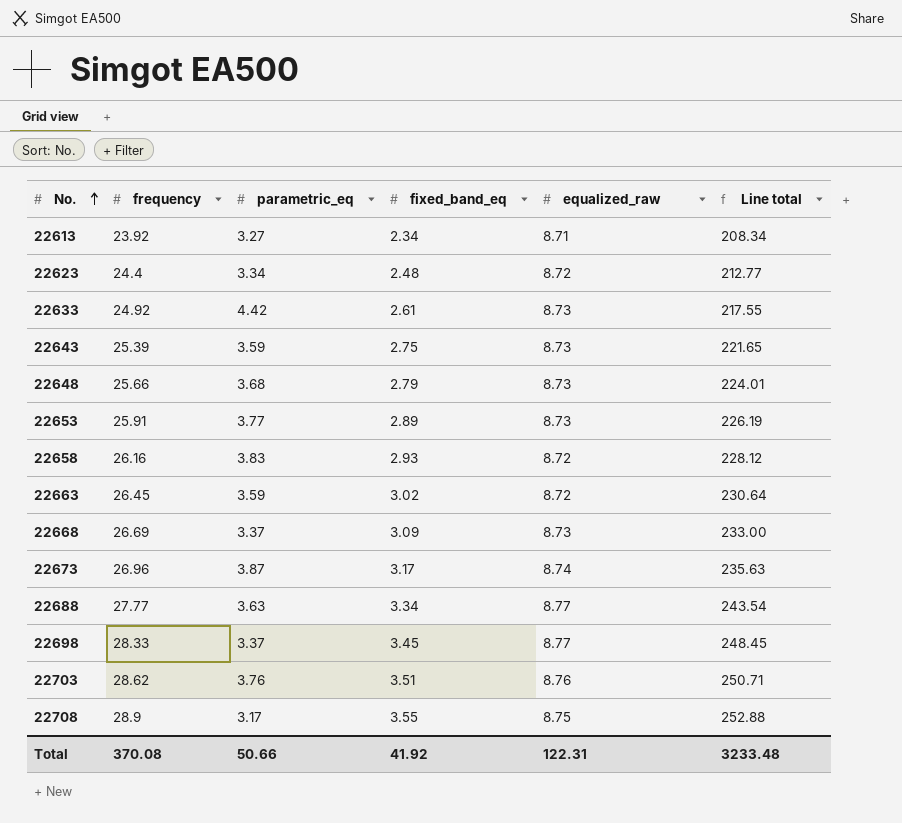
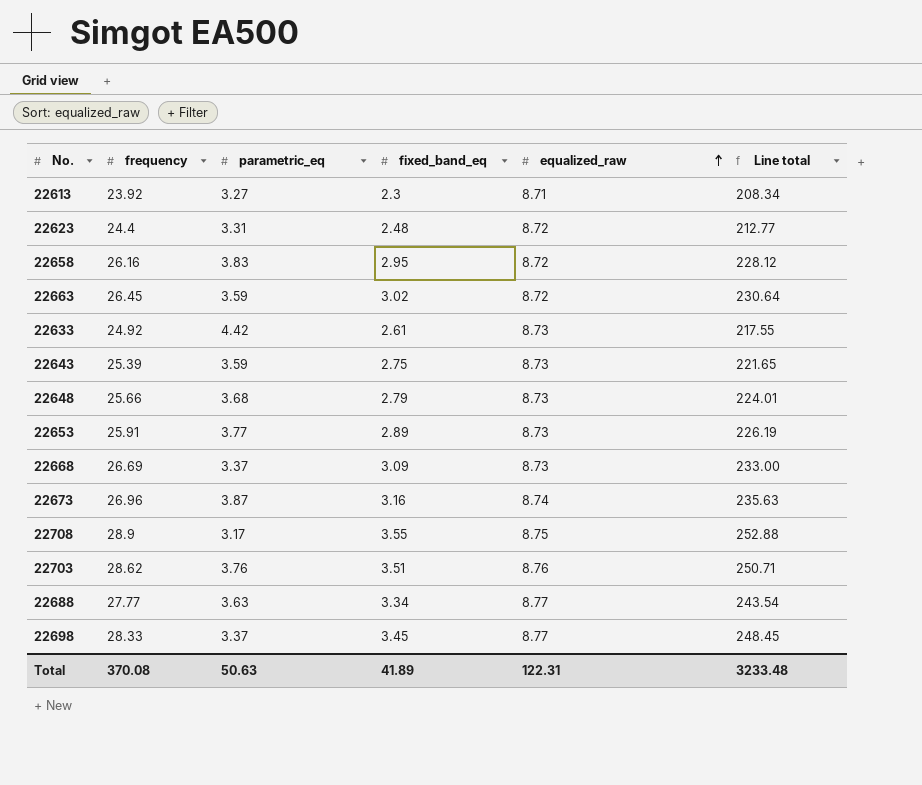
row order: No. ascending -> equalized_raw ascending
22613 | fixed_band_eq: 2.34 -> 2.3
22623 | parametric_eq: 3.34 -> 3.31
22658 | fixed_band_eq: 2.93 -> 2.95
22673 | fixed_band_eq: 3.17 -> 3.16
Total | parametric_eq: 50.66 -> 50.63
Total | fixed_band_eq: 41.92 -> 41.89

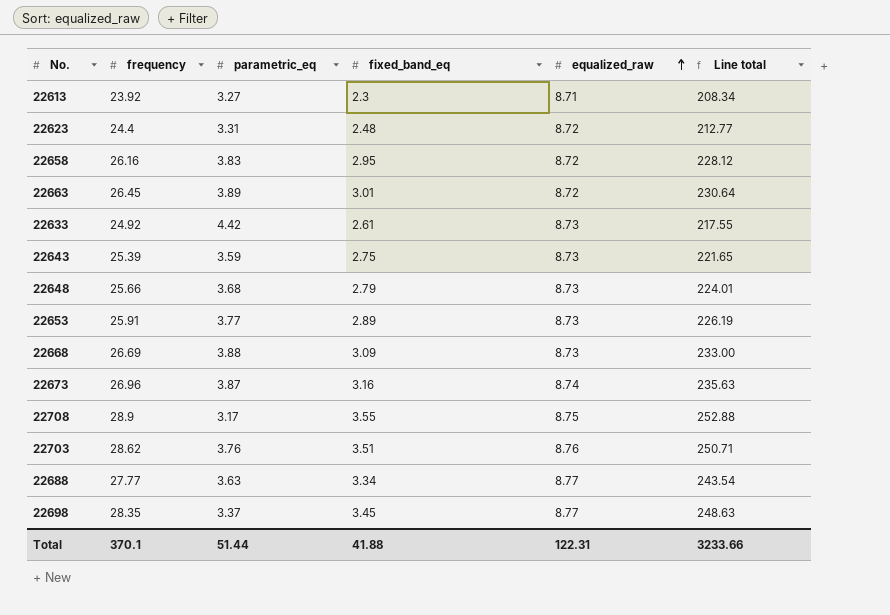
22663 | parametric_eq: 3.59 -> 3.89
22663 | fixed_band_eq: 3.02 -> 3.01
22668 | parametric_eq: 3.37 -> 3.88
22698 | frequency: 28.33 -> 28.35
22698 | Line total: 248.45 -> 248.63
Total | frequency: 370.08 -> 370.1
Total | parametric_eq: 50.63 -> 51.44
Total | fixed_band_eq: 41.89 -> 41.88
Total | Line total: 3233.48 -> 3233.66

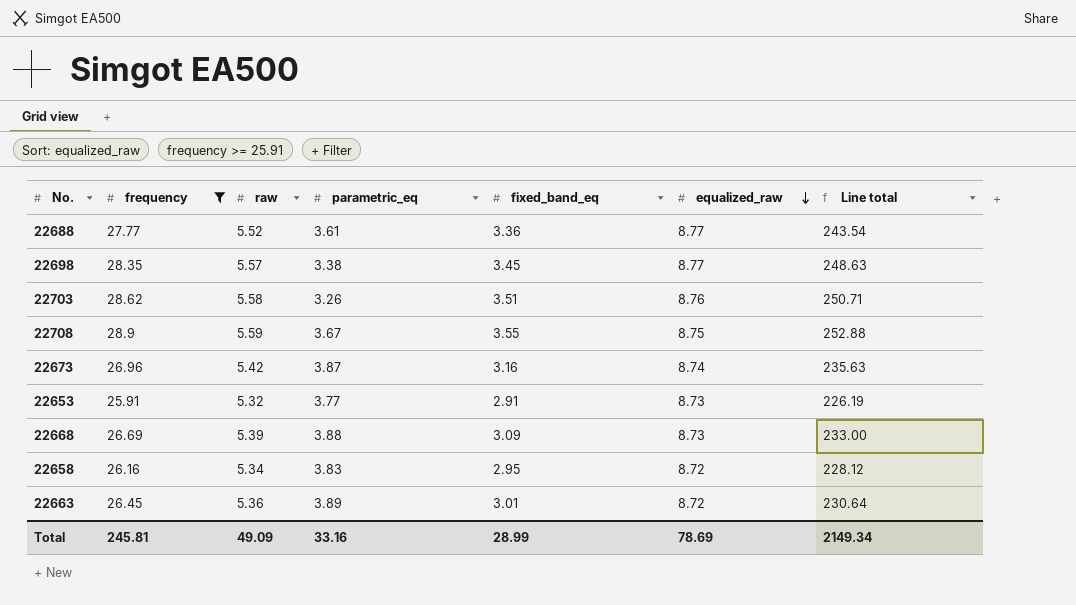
filter: none -> frequency >= 25.91
row order: equalized_raw ascending -> equalized_raw descending
column raw | position: none -> 3
22688 | parametric_eq: 3.63 -> 3.61
22688 | fixed_band_eq: 3.34 -> 3.36
22698 | parametric_eq: 3.37 -> 3.38
22703 | parametric_eq: 3.76 -> 3.26
22708 | parametric_eq: 3.17 -> 3.67
22653 | fixed_band_eq: 2.89 -> 2.91
Total | frequency: 370.1 -> 245.81
Total | parametric_eq: 51.44 -> 33.16
Total | fixed_band_eq: 41.88 -> 28.99
Total | equalized_raw: 122.31 -> 78.69
Total | Line total: 3233.66 -> 2149.34

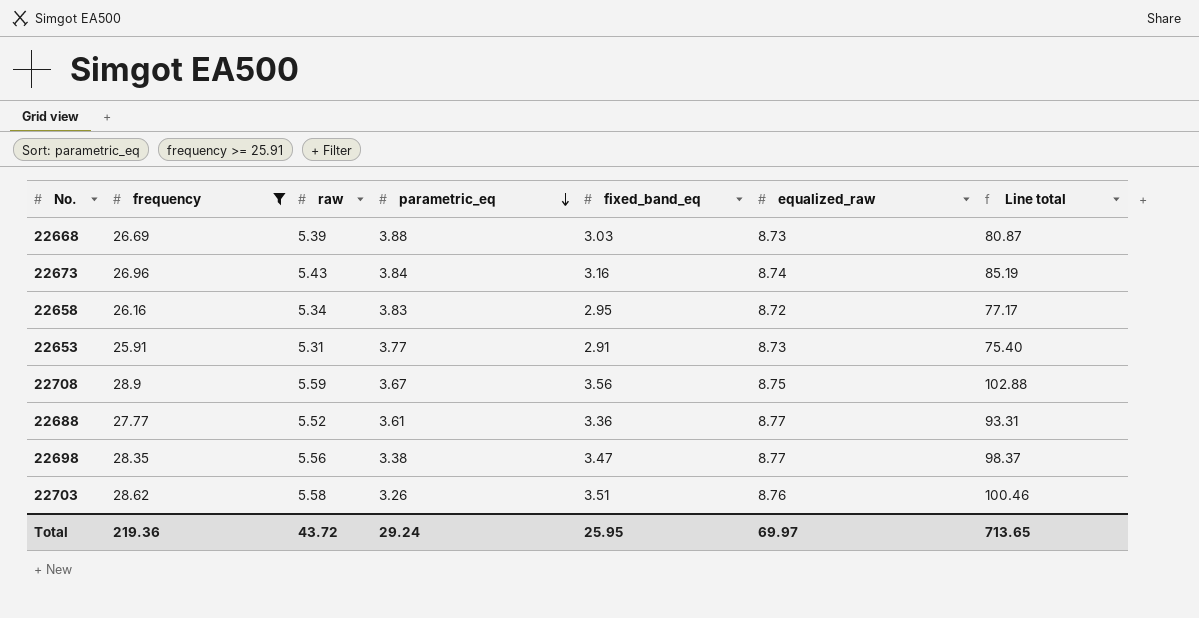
row order: equalized_raw descending -> parametric_eq descending
column Line total | formula: [frequency] * [equalized_raw] -> [frequency] * [fixed_band_eq]
row 22663: 26.45 | 5.36 | 3.89 | 3.01 | 8.72 | 230.64 -> none
22668 | fixed_band_eq: 3.09 -> 3.03
22673 | raw: 5.42 -> 5.43
22673 | parametric_eq: 3.87 -> 3.84
22653 | raw: 5.32 -> 5.31
22708 | fixed_band_eq: 3.55 -> 3.56
22698 | raw: 5.57 -> 5.56
22698 | fixed_band_eq: 3.45 -> 3.47
Total | frequency: 245.81 -> 219.36
Total | raw: 49.09 -> 43.72
Total | parametric_eq: 33.16 -> 29.24
Total | fixed_band_eq: 28.99 -> 25.95
Total | equalized_raw: 78.69 -> 69.97
Total | Line total: 2149.34 -> 713.65

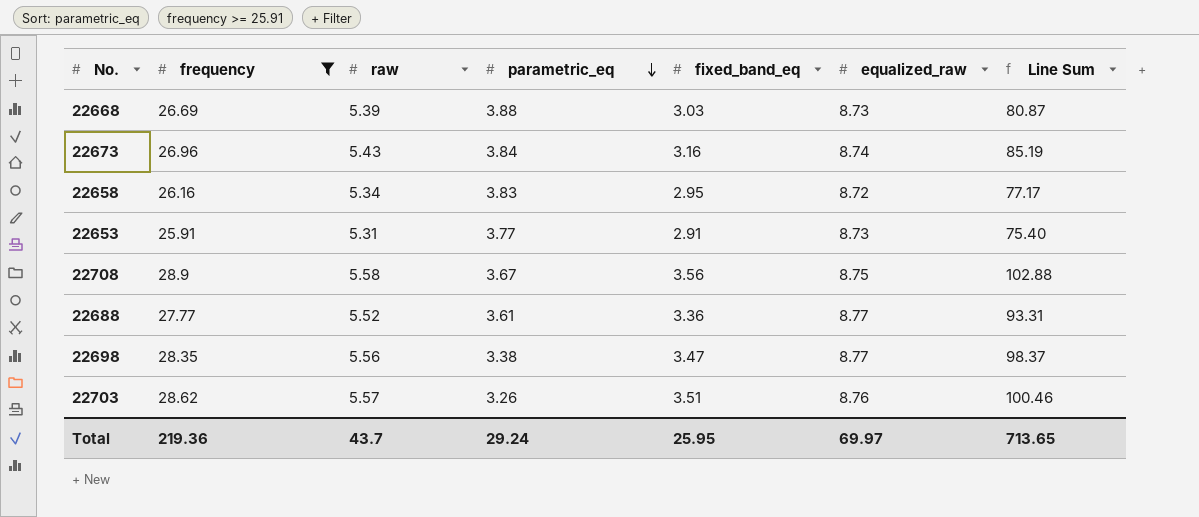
column name: Line total -> Line Sum
22708 | raw: 5.59 -> 5.58
22703 | raw: 5.58 -> 5.57
Total | raw: 43.72 -> 43.7

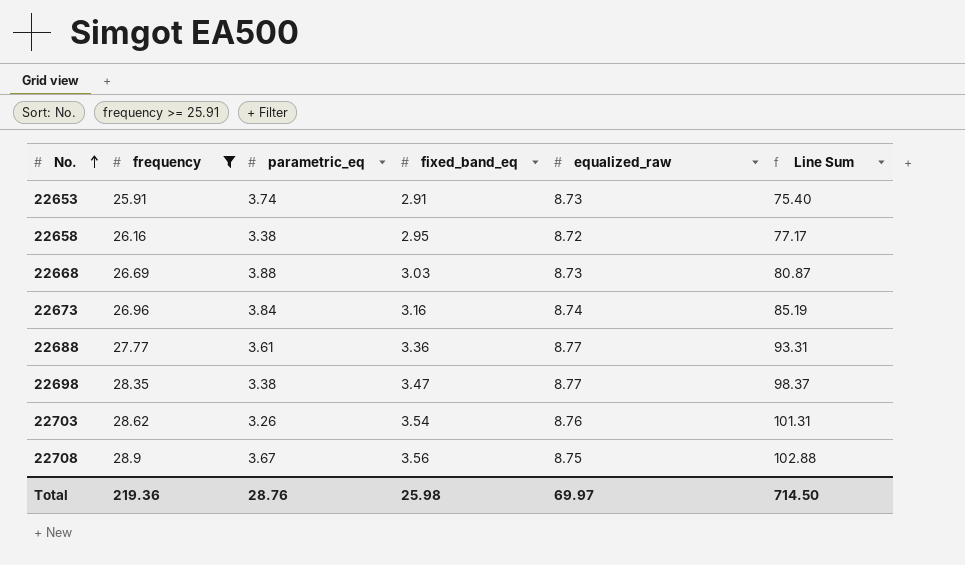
row order: parametric_eq descending -> No. ascending
column raw | position: 3 -> none
22653 | parametric_eq: 3.77 -> 3.74
22658 | parametric_eq: 3.83 -> 3.38
22703 | fixed_band_eq: 3.51 -> 3.54
22703 | Line Sum: 100.46 -> 101.31
Total | parametric_eq: 29.24 -> 28.76
Total | fixed_band_eq: 25.95 -> 25.98
Total | Line Sum: 713.65 -> 714.50

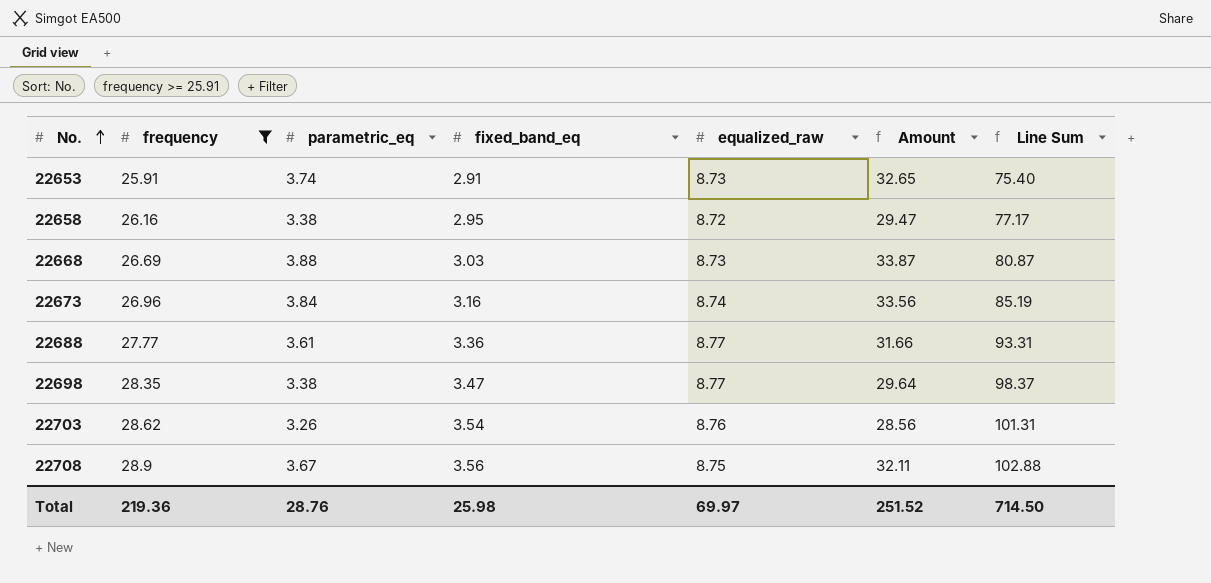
column Amount | formula: none -> [parametric_eq] * [equalized_raw]

